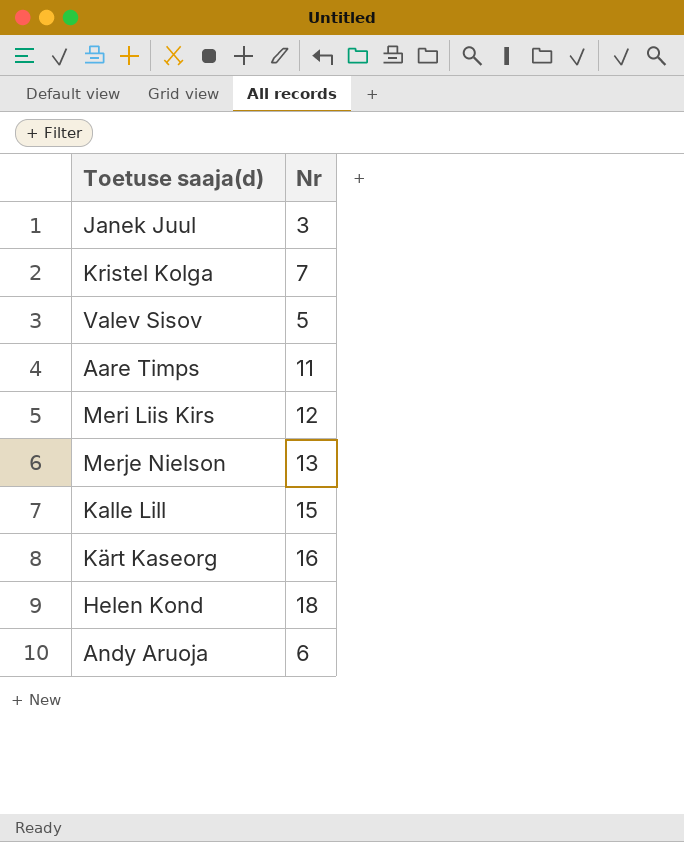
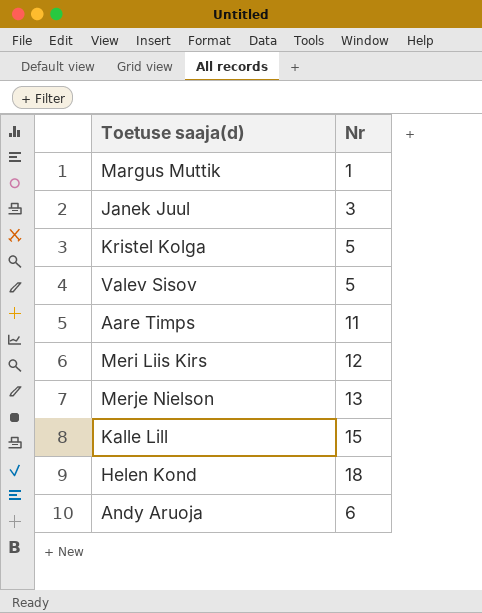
row Kärt Kaseorg: 16 -> none
row Margus Muttik: none -> 1
Kristel Kolga | Nr: 7 -> 5

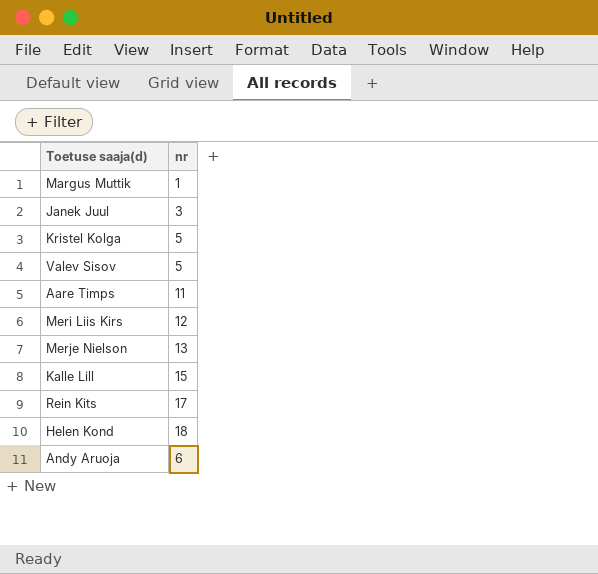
column name: Nr -> nr
row Rein Kits: none -> 17

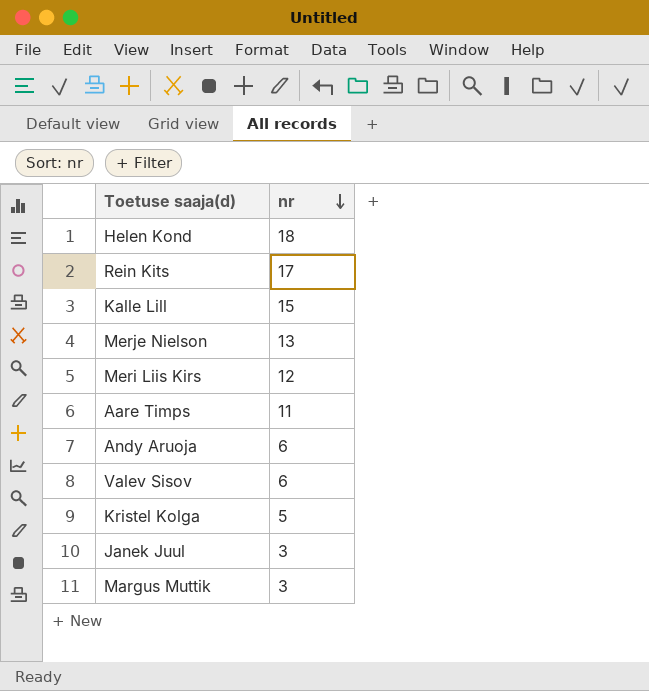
row order: none -> nr descending
Valev Sisov | nr: 5 -> 6
Margus Muttik | nr: 1 -> 3

